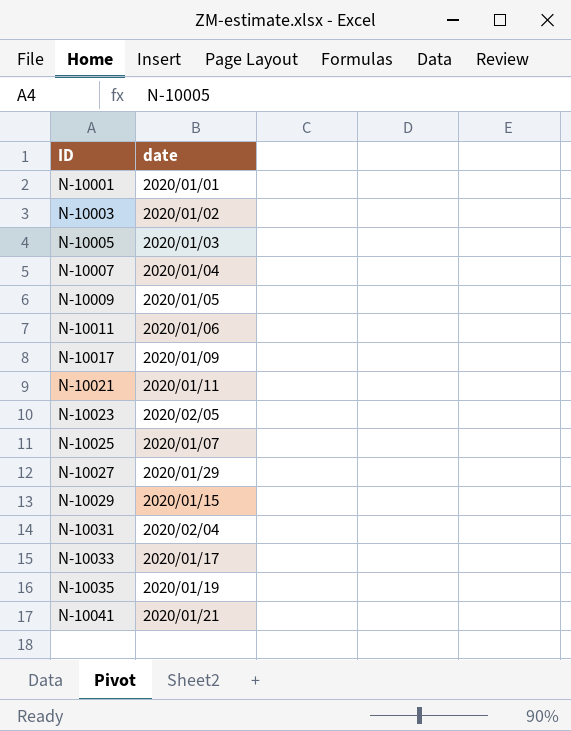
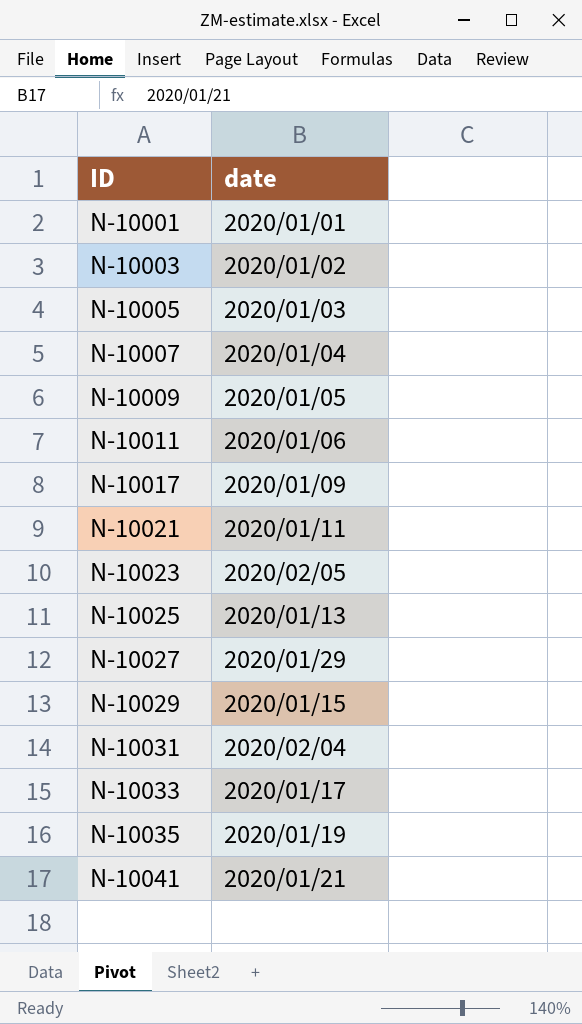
N-10025 | date: 2020/01/07 -> 2020/01/13

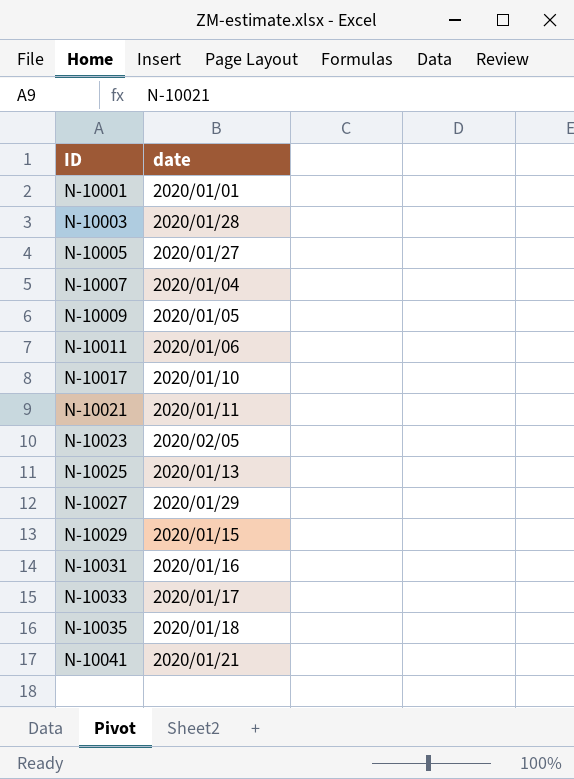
N-10003 | date: 2020/01/02 -> 2020/01/28
N-10005 | date: 2020/01/03 -> 2020/01/27
N-10017 | date: 2020/01/09 -> 2020/01/10
N-10031 | date: 2020/02/04 -> 2020/01/16
N-10035 | date: 2020/01/19 -> 2020/01/18

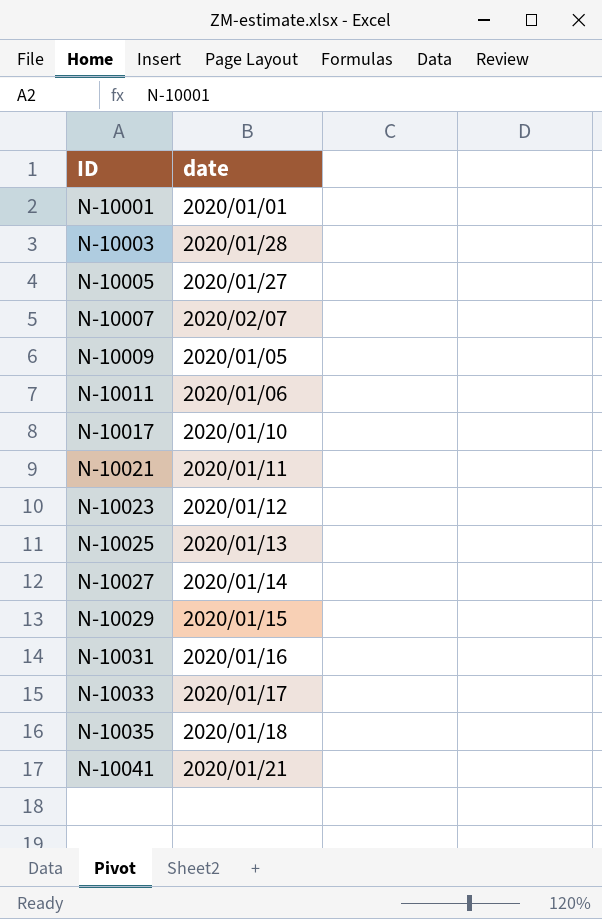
N-10007 | date: 2020/01/04 -> 2020/02/07
N-10023 | date: 2020/02/05 -> 2020/01/12
N-10027 | date: 2020/01/29 -> 2020/01/14

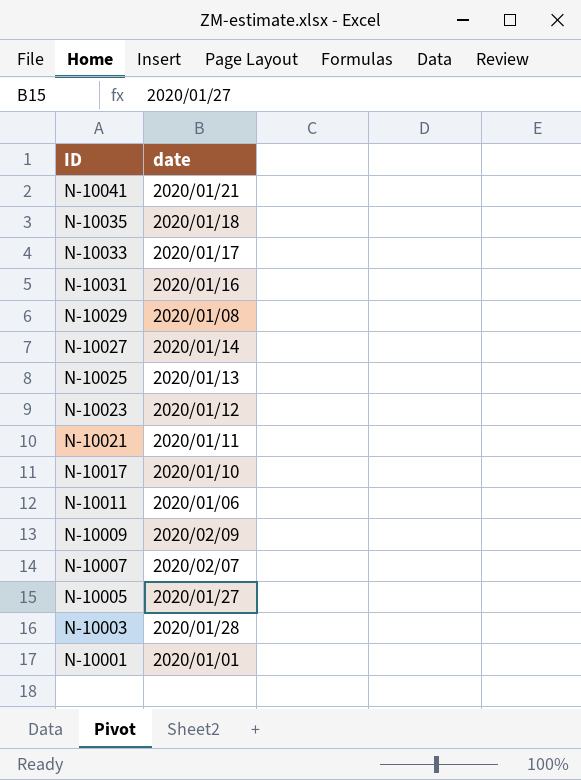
row order: ID ascending -> ID descending
N-10029 | date: 2020/01/15 -> 2020/01/08
N-10009 | date: 2020/01/05 -> 2020/02/09

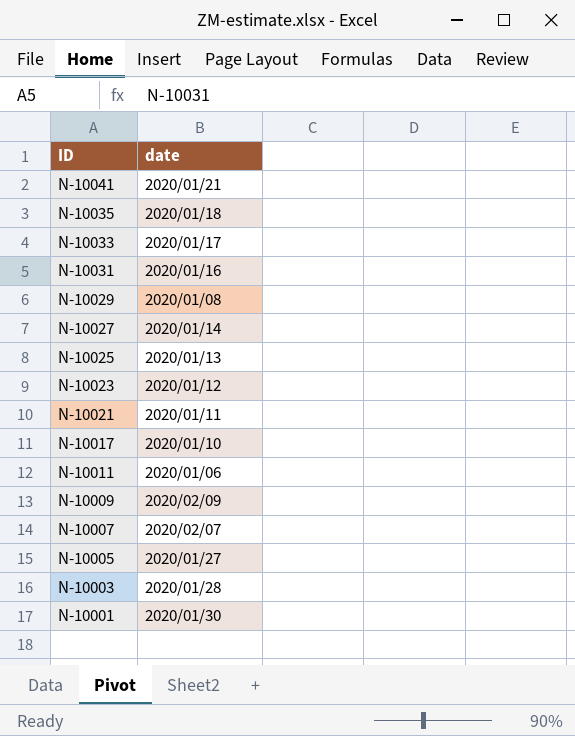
N-10001 | date: 2020/01/01 -> 2020/01/30

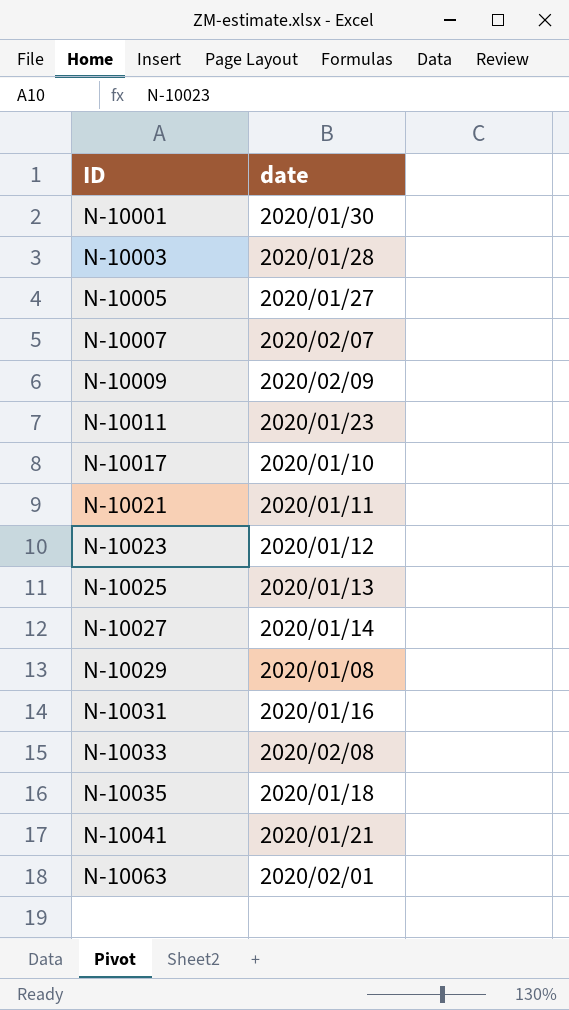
row order: ID descending -> ID ascending
N-10011 | date: 2020/01/06 -> 2020/01/23
N-10033 | date: 2020/01/17 -> 2020/02/08
row N-10063: none -> 2020/02/01

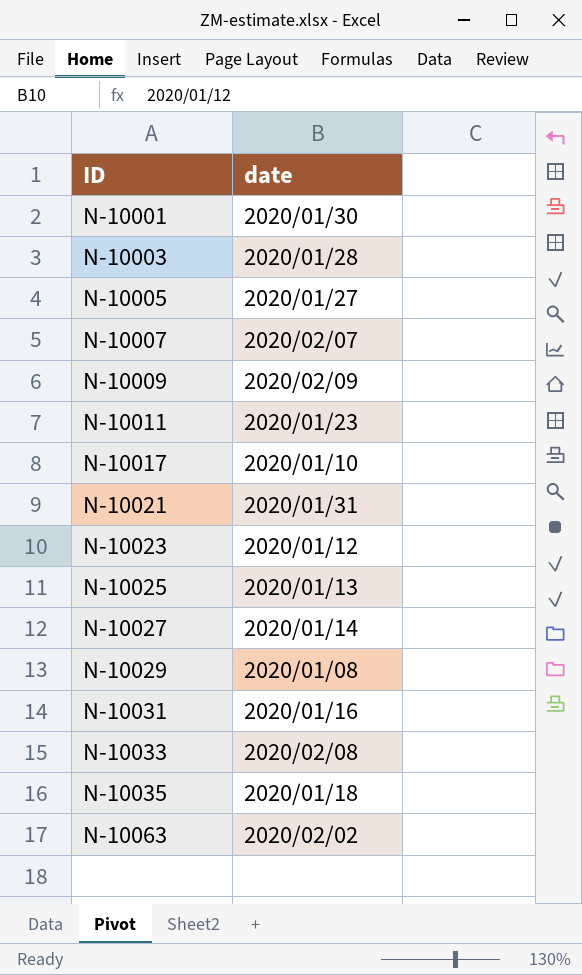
row N-10041: 2020/01/21 -> none
N-10021 | date: 2020/01/11 -> 2020/01/31
N-10063 | date: 2020/02/01 -> 2020/02/02

